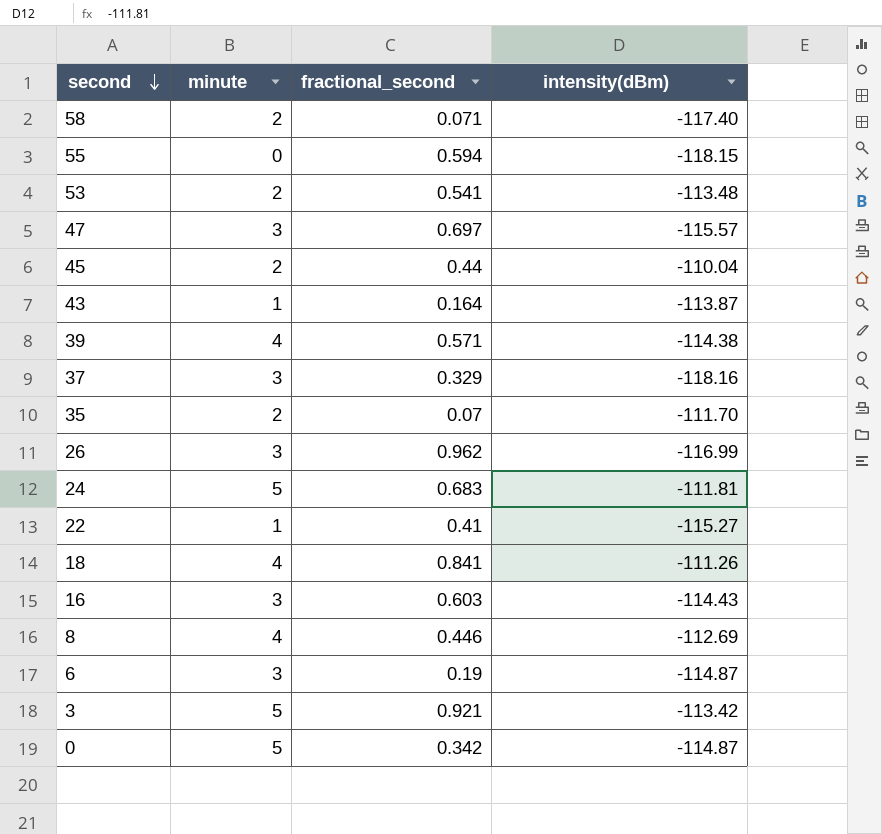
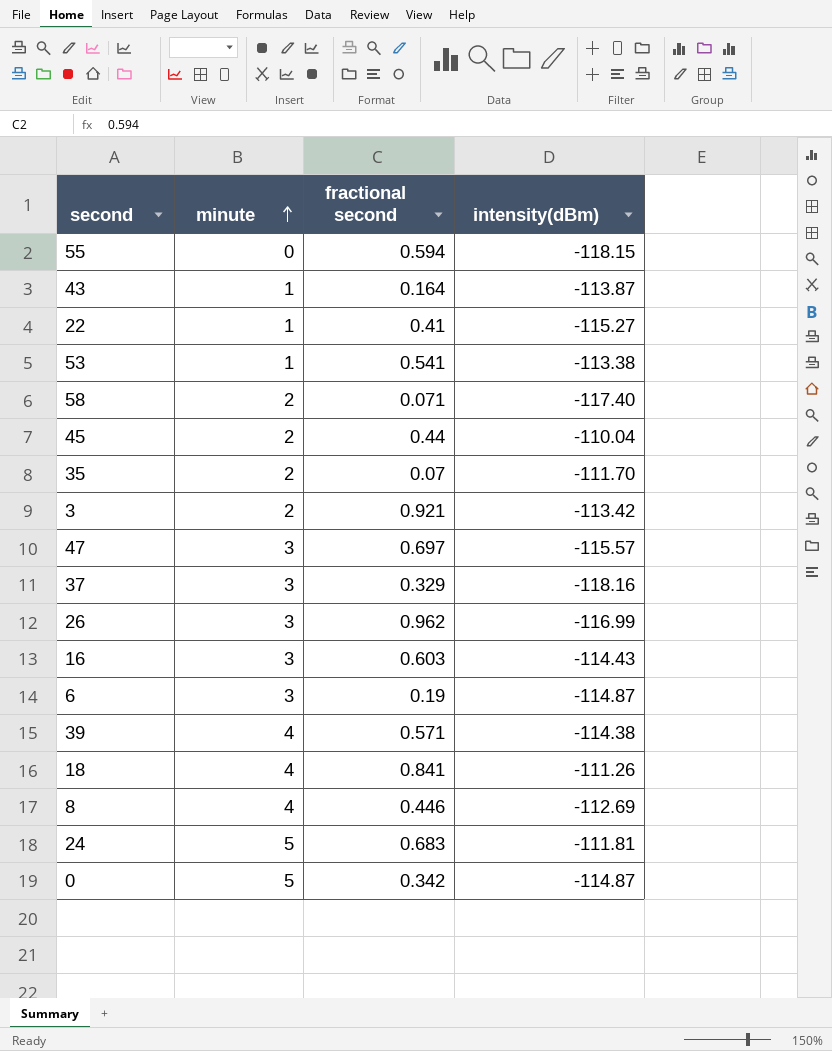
row order: second descending -> minute ascending
column name: fractional_second -> fractional second
53 | minute: 2 -> 1
53 | intensity(dBm): -113.48 -> -113.38
3 | minute: 5 -> 2

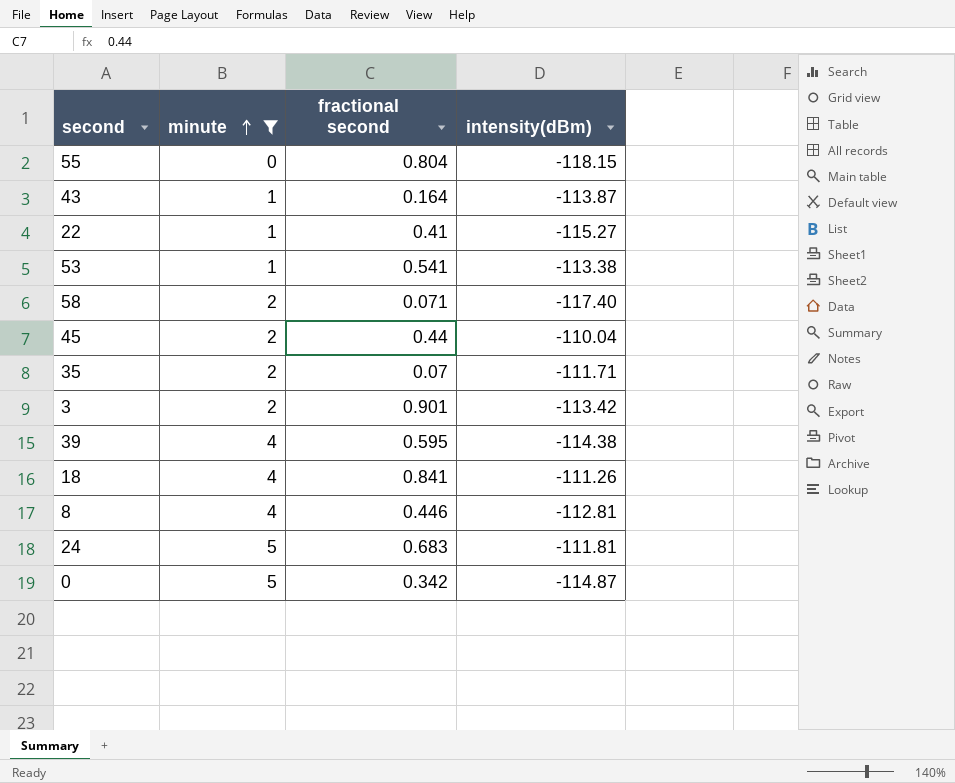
filter: none -> minute != 3
55 | fractional second: 0.594 -> 0.804
35 | intensity(dBm): -111.70 -> -111.71
3 | fractional second: 0.921 -> 0.901
39 | fractional second: 0.571 -> 0.595
8 | intensity(dBm): -112.69 -> -112.81

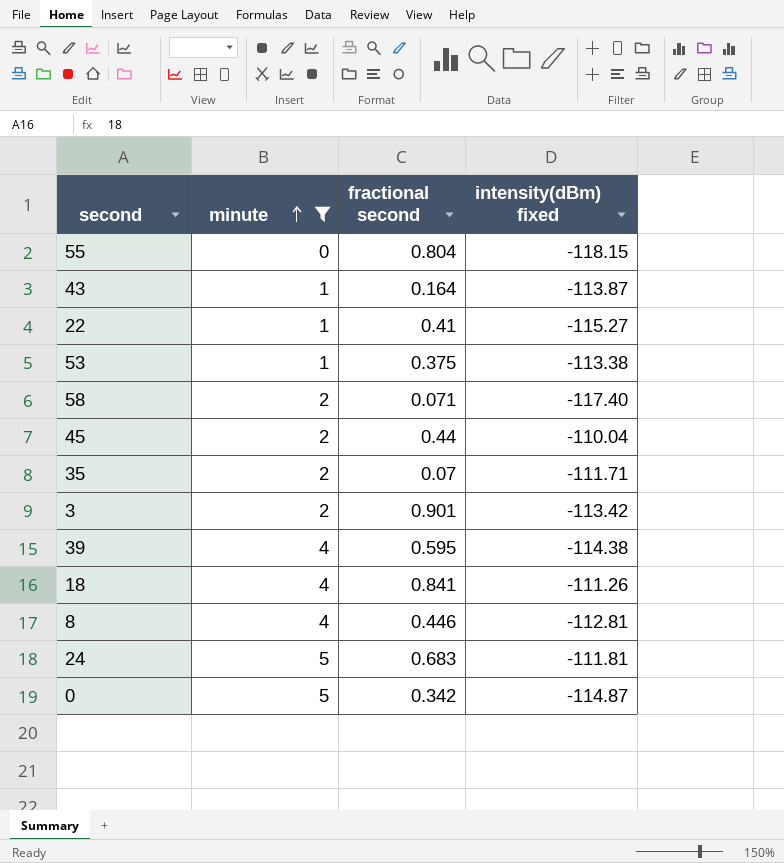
column name: intensity(dBm) -> intensity(dBm) fixed
53 | fractional second: 0.541 -> 0.375

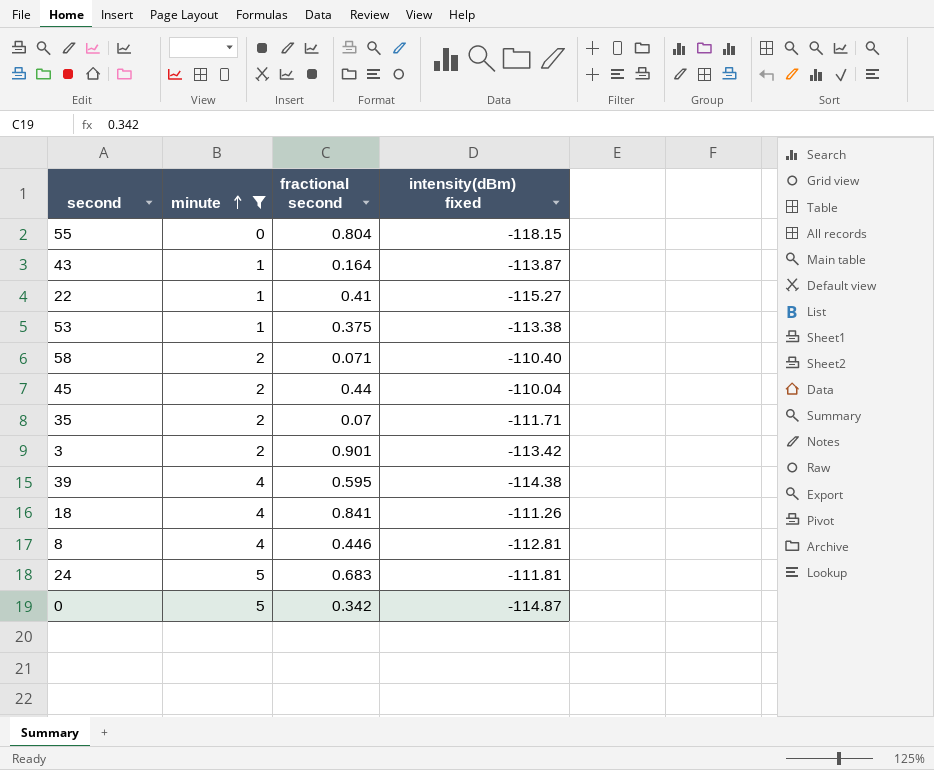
58 | intensity(dBm) fixed: -117.40 -> -110.40

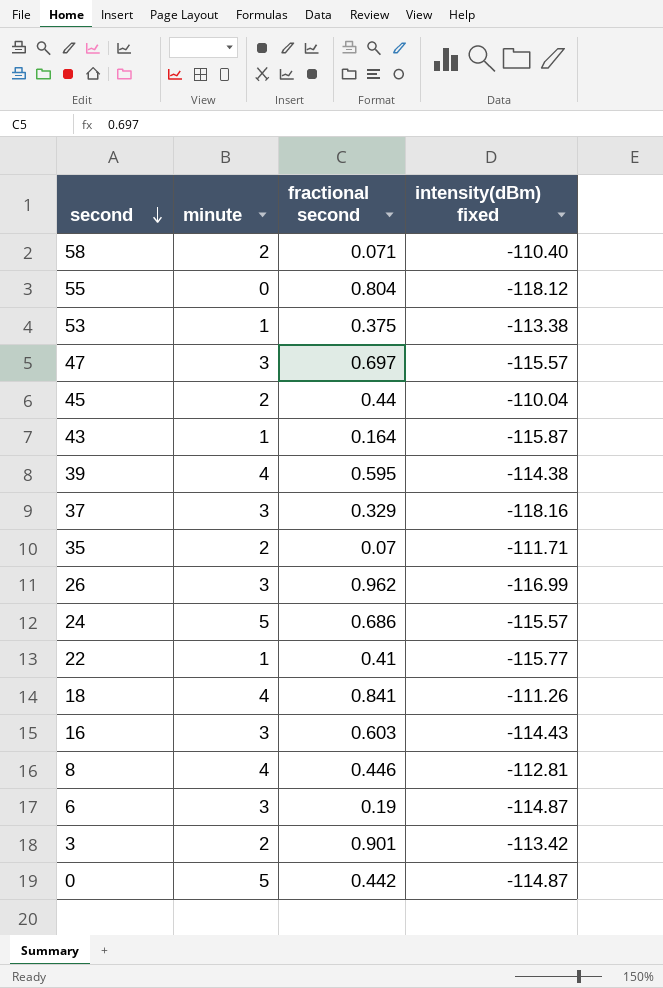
filter: minute != 3 -> none
row order: minute ascending -> second descending
55 | intensity(dBm) fixed: -118.15 -> -118.12
43 | intensity(dBm) fixed: -113.87 -> -115.87
24 | fractional second: 0.683 -> 0.686
24 | intensity(dBm) fixed: -111.81 -> -115.57
22 | intensity(dBm) fixed: -115.27 -> -115.77
0 | fractional second: 0.342 -> 0.442

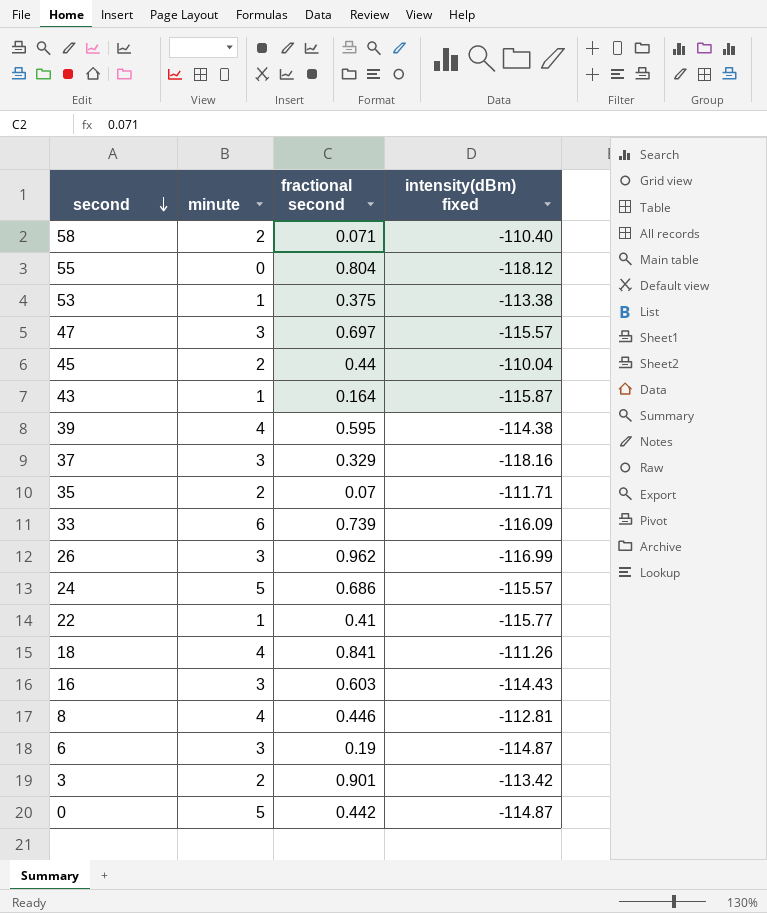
row 33: none -> 6 | 0.739 | -116.09

